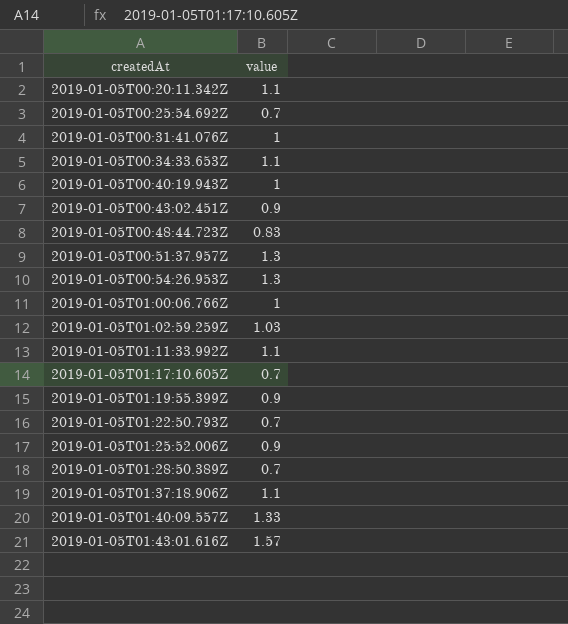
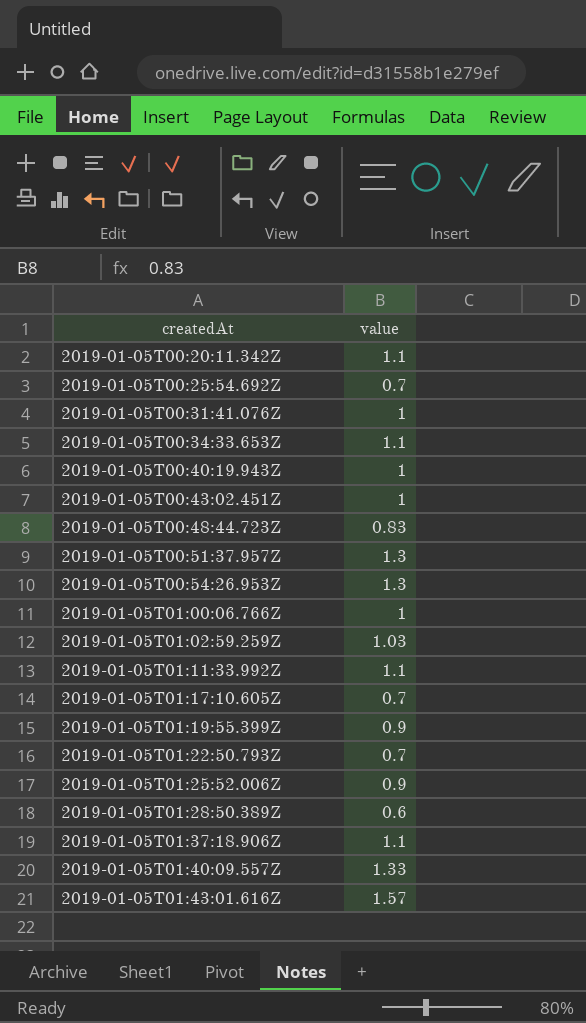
2019-01-05T00:43:02.451Z | value: 0.9 -> 1
2019-01-05T01:28:50.389Z | value: 0.7 -> 0.6

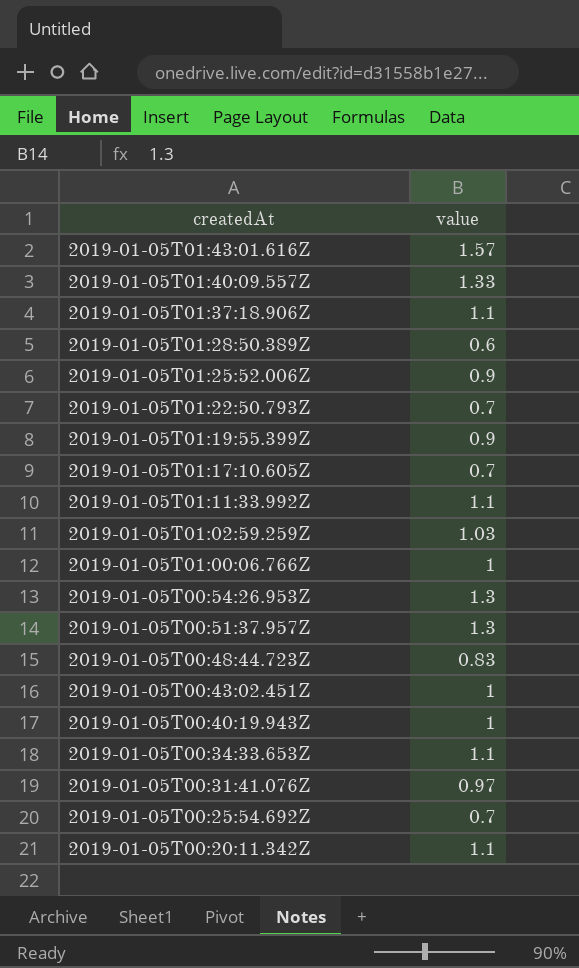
row order: createdAt ascending -> createdAt descending
2019-01-05T00:31:41.076Z | value: 1 -> 0.97

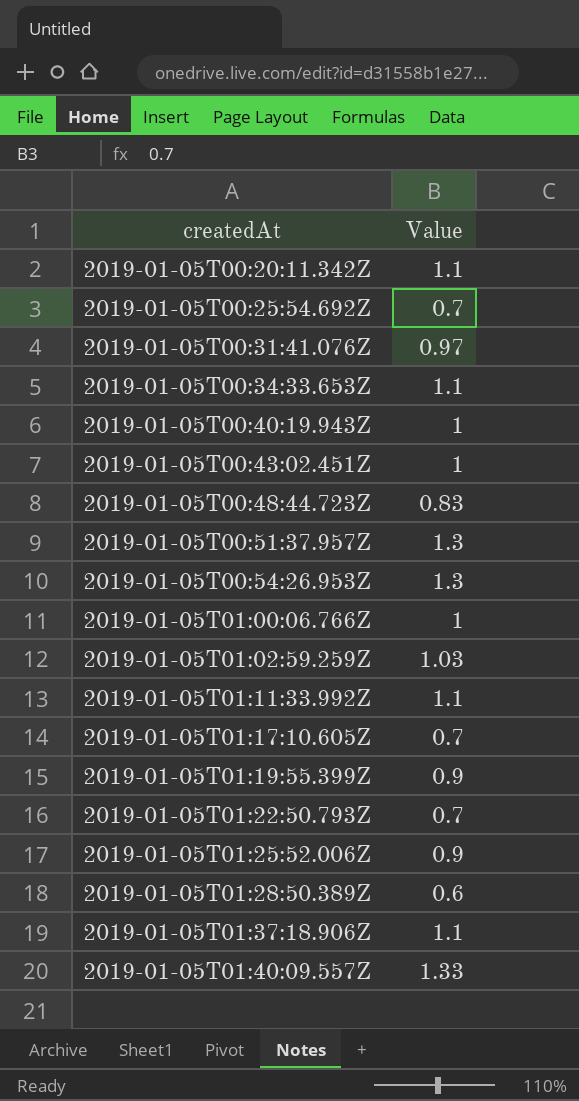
row order: createdAt descending -> createdAt ascending
column name: value -> Value
row 2019-01-05T01:43:01.616Z: 1.57 -> none

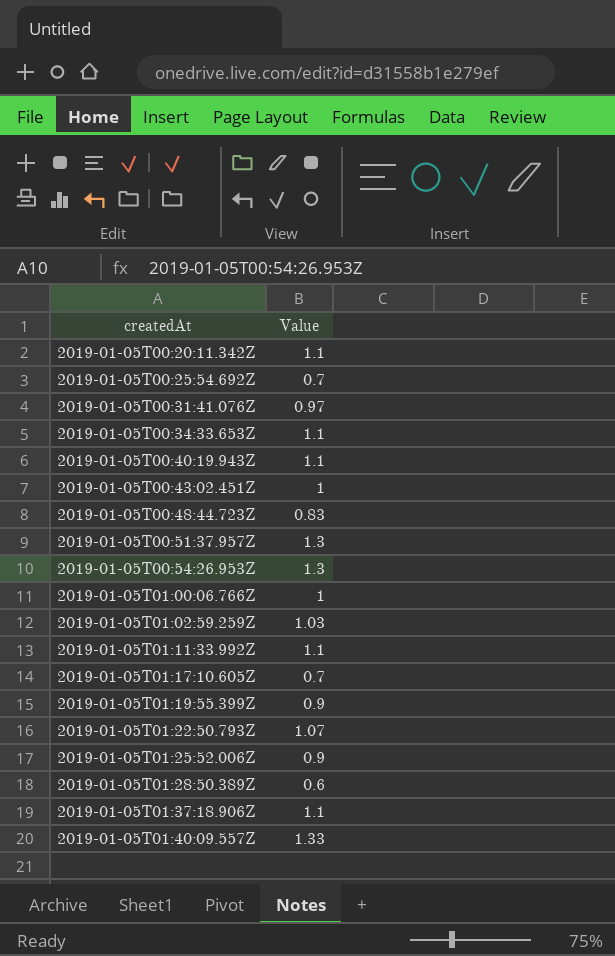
2019-01-05T00:40:19.943Z | Value: 1 -> 1.1
2019-01-05T01:22:50.793Z | Value: 0.7 -> 1.07

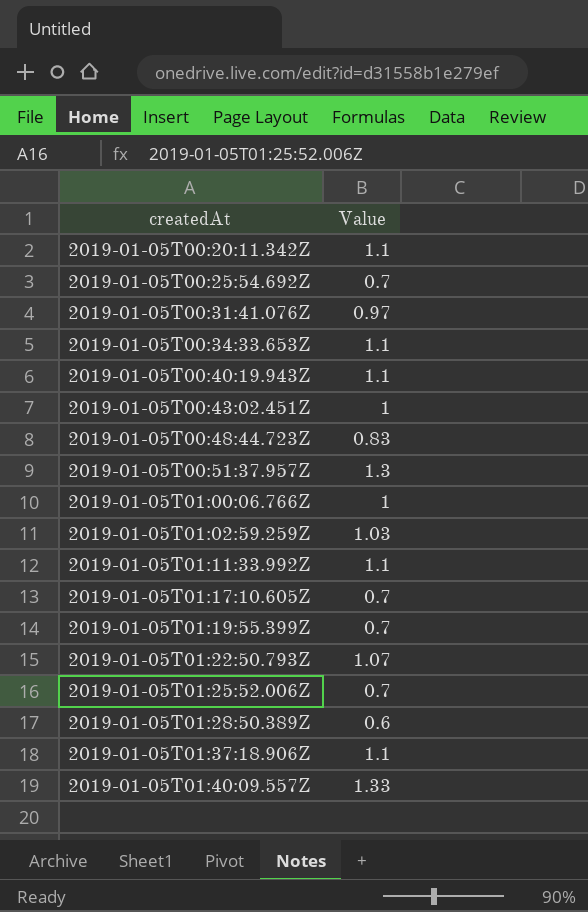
row 2019-01-05T00:54:26.953Z: 1.3 -> none
2019-01-05T01:19:55.399Z | Value: 0.9 -> 0.7
2019-01-05T01:25:52.006Z | Value: 0.9 -> 0.7

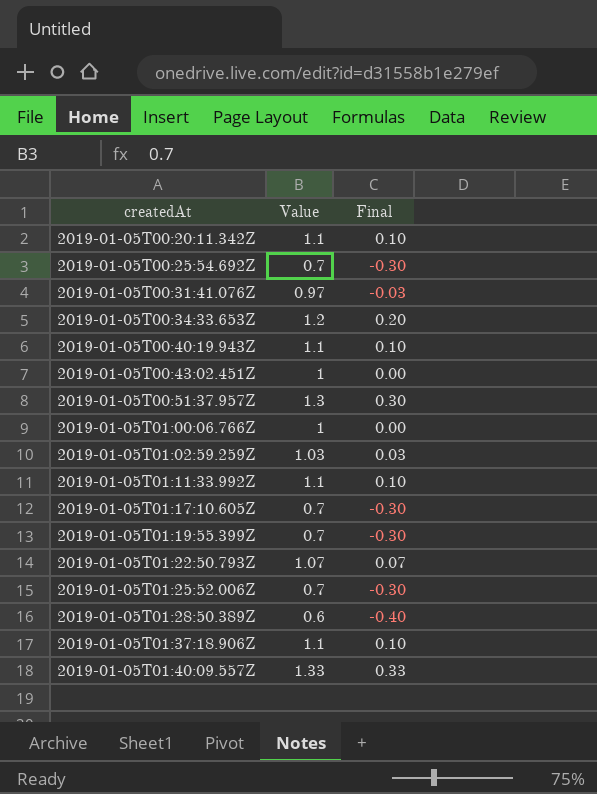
column Final | formula: none -> [Value] - 1
row 2019-01-05T00:48:44.723Z: 0.83 -> none
2019-01-05T00:34:33.653Z | Value: 1.1 -> 1.2

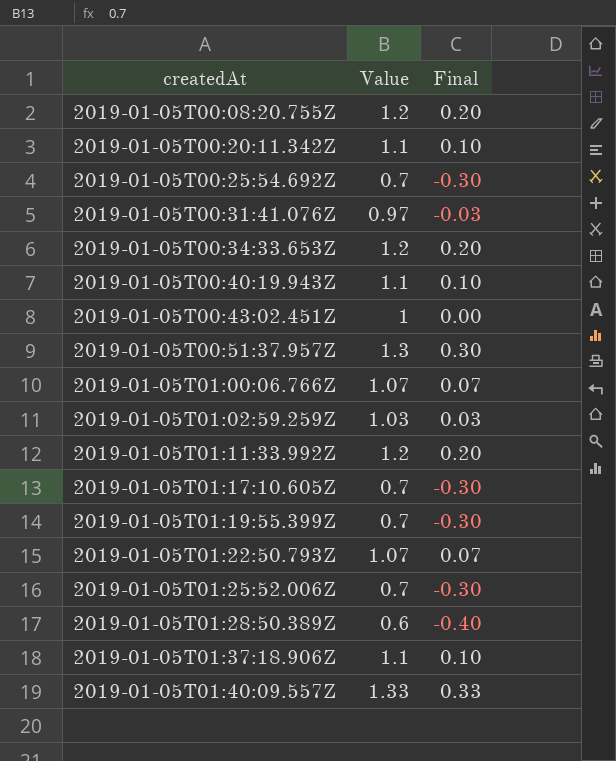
row 2019-01-05T00:08:20.755Z: none -> 1.2 | 0.20
2019-01-05T01:00:06.766Z | Value: 1 -> 1.07
2019-01-05T01:00:06.766Z | Final: 0.00 -> 0.07
2019-01-05T01:11:33.992Z | Value: 1.1 -> 1.2
2019-01-05T01:11:33.992Z | Final: 0.10 -> 0.20

